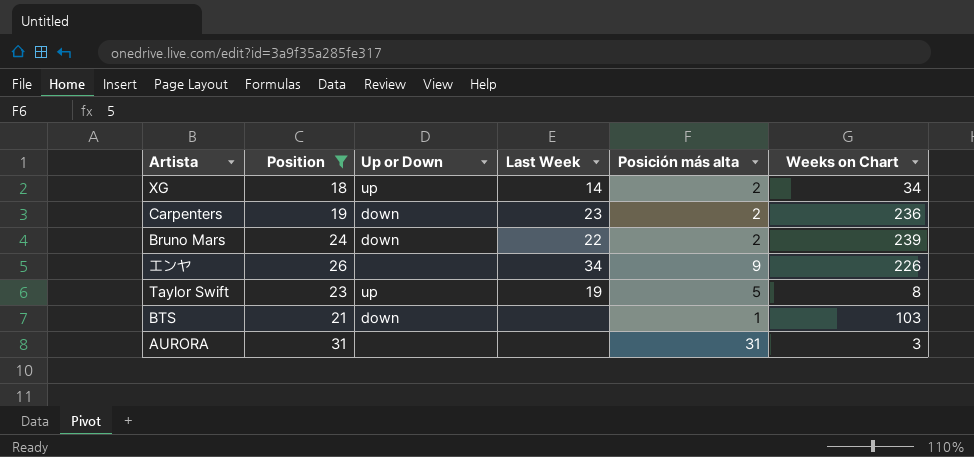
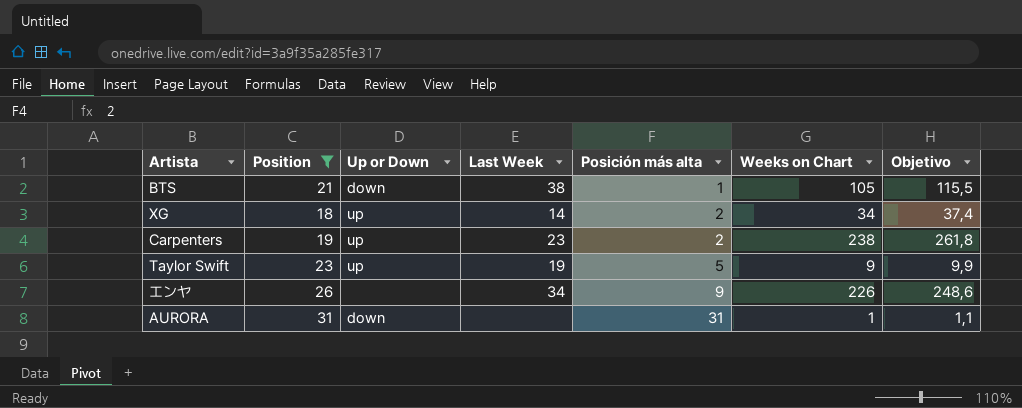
row order: none -> Posición más alta ascending
column Objetivo | formula: none -> [Weeks on Chart] * 1,1
row Bruno Mars: 24 | down | 22 | 2 | 239 -> none
BTS | Last Week: none -> 38
BTS | Weeks on Chart: 103 -> 105
Carpenters | Up or Down: down -> up
Carpenters | Weeks on Chart: 236 -> 238
Taylor Swift | Weeks on Chart: 8 -> 9
AURORA | Up or Down: none -> down
AURORA | Weeks on Chart: 3 -> 1

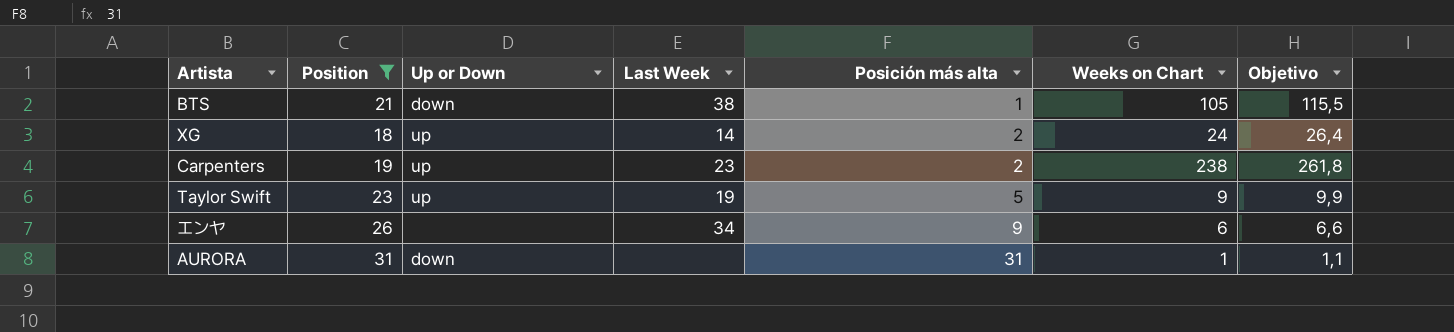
XG | Weeks on Chart: 34 -> 24
XG | Objetivo: 37,4 -> 26,4
エンヤ | Weeks on Chart: 226 -> 6
エンヤ | Objetivo: 248,6 -> 6,6

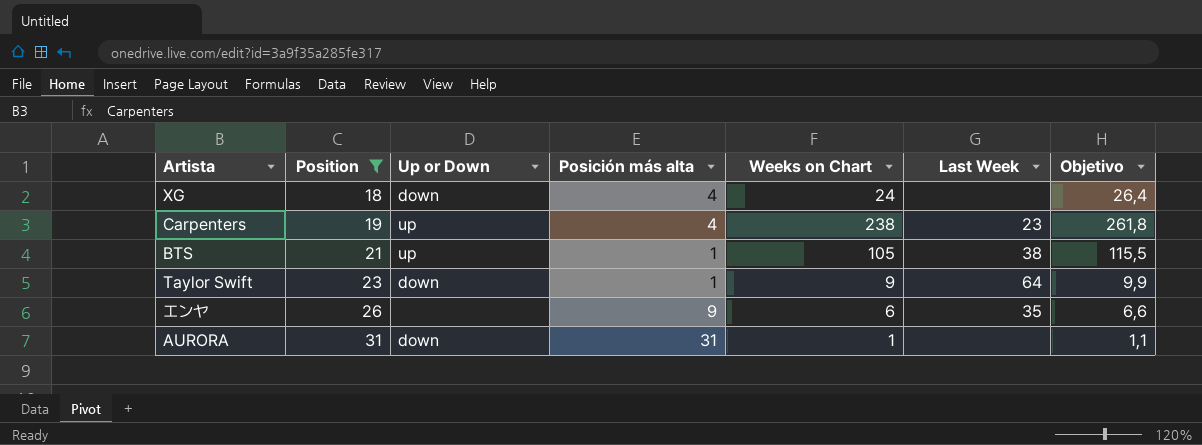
row order: Posición más alta ascending -> Position ascending
column Last Week | position: 4 -> 6
XG | Up or Down: up -> down
XG | Posición más alta: 2 -> 4
XG | Last Week: 14 -> none
Carpenters | Posición más alta: 2 -> 4
BTS | Up or Down: down -> up
Taylor Swift | Up or Down: up -> down
Taylor Swift | Posición más alta: 5 -> 1
Taylor Swift | Last Week: 19 -> 64
エンヤ | Last Week: 34 -> 35

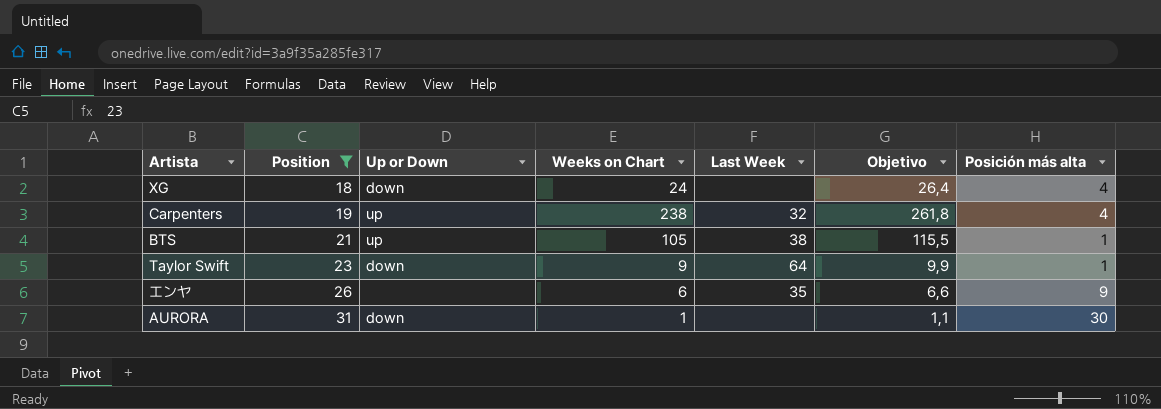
column Posición más alta | position: 4 -> 7
Carpenters | Last Week: 23 -> 32
AURORA | Posición más alta: 31 -> 30

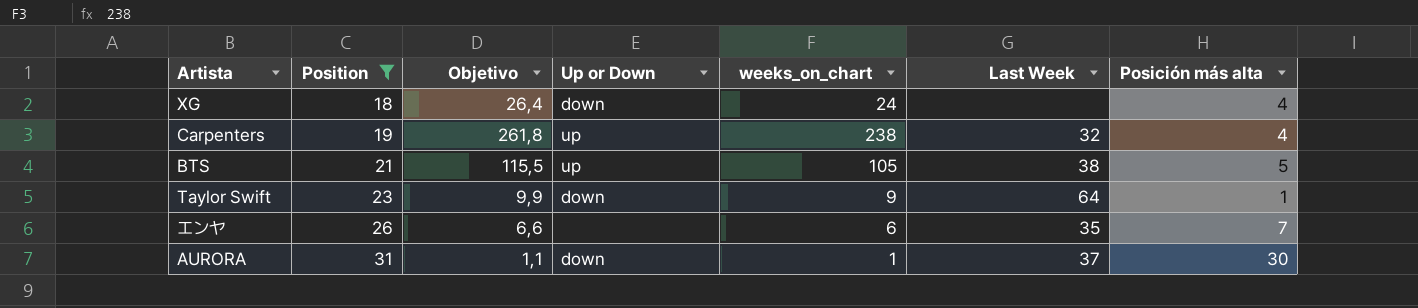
column Objetivo | position: 6 -> 3
column name: Weeks on Chart -> weeks_on_chart
BTS | Posición más alta: 1 -> 5
エンヤ | Posición más alta: 9 -> 7
AURORA | Last Week: none -> 37

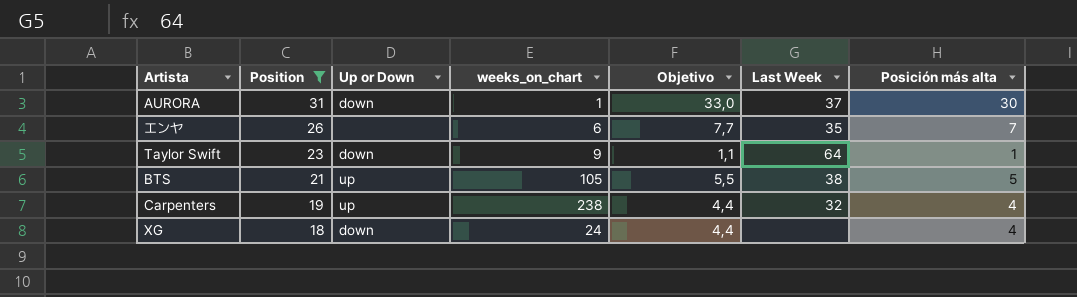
row order: Position ascending -> Position descending
column Objetivo | formula: [weeks_on_chart] * 1,1 -> [Posición más alta] * 1,1
column Objetivo | position: 3 -> 5

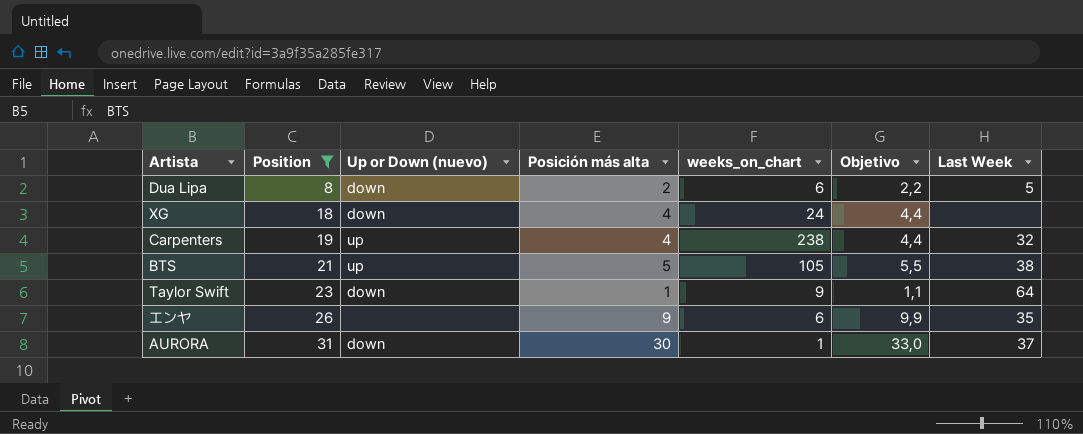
row order: Position descending -> Position ascending
column name: Up or Down -> Up or Down (nuevo)
column Posición más alta | position: 7 -> 4
row Dua Lipa: none -> 8 | down | 2 | 6 | 2,2 | 5
エンヤ | Posición más alta: 7 -> 9
エンヤ | Objetivo: 7,7 -> 9,9

